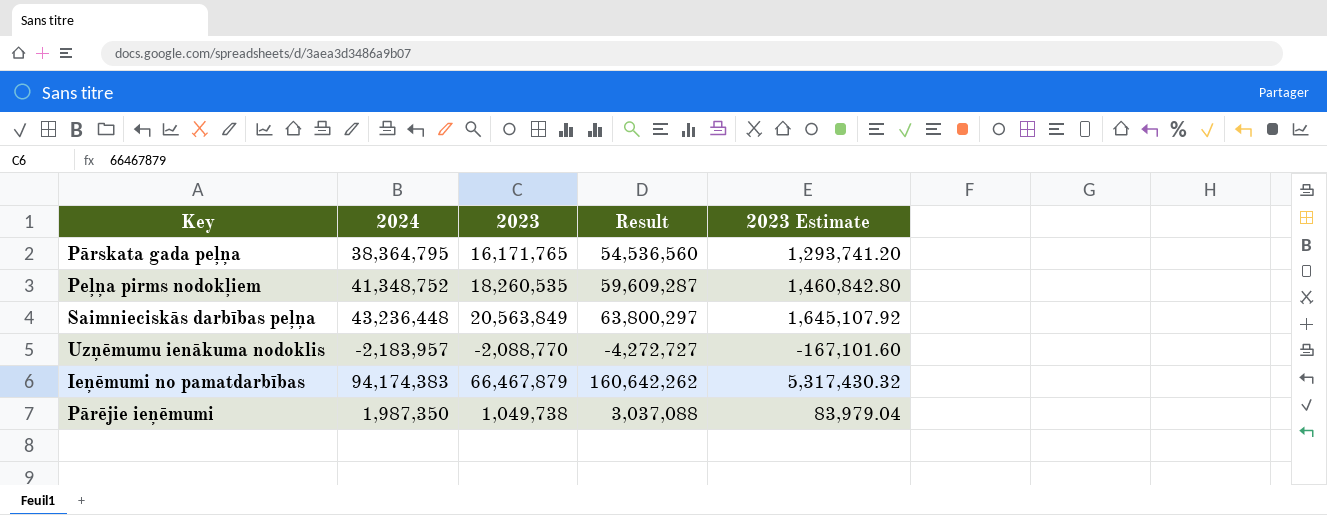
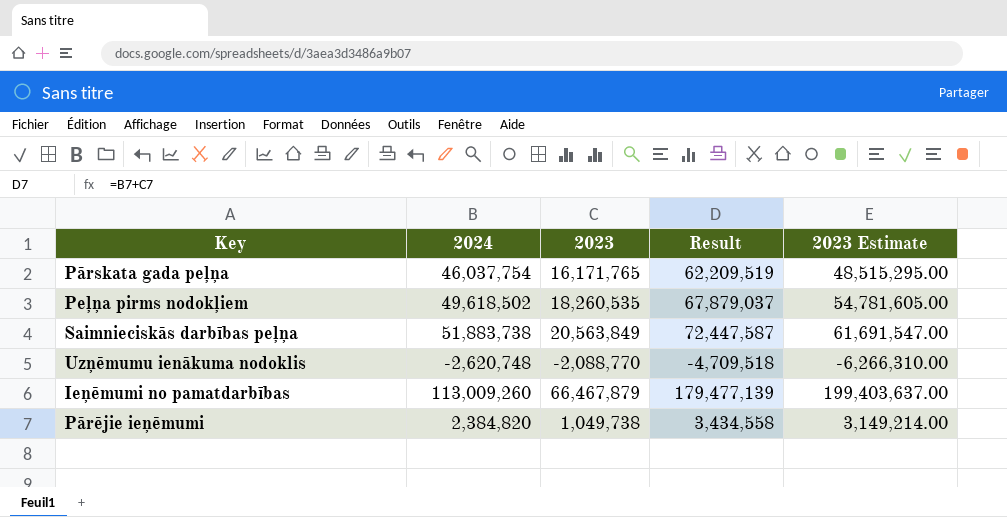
column 2023 Estimate | formula: [2023] * 0.08 -> [2023] * 3
Pārskata gada peļņa | 2024: 38,364,795 -> 46,037,754
Pārskata gada peļņa | Result: 54,536,560 -> 62,209,519
Peļņa pirms nodokļiem | 2024: 41,348,752 -> 49,618,502
Peļņa pirms nodokļiem | Result: 59,609,287 -> 67,879,037
Saimnieciskās darbības peļņa | 2024: 43,236,448 -> 51,883,738
Saimnieciskās darbības peļņa | Result: 63,800,297 -> 72,447,587
Uzņēmumu ienākuma nodoklis | 2024: -2,183,957 -> -2,620,748
Uzņēmumu ienākuma nodoklis | Result: -4,272,727 -> -4,709,518
Ieņēmumi no pamatdarbības | 2024: 94,174,383 -> 113,009,260
Ieņēmumi no pamatdarbības | Result: 160,642,262 -> 179,477,139
Pārējie ieņēmumi | 2024: 1,987,350 -> 2,384,820
Pārējie ieņēmumi | Result: 3,037,088 -> 3,434,558

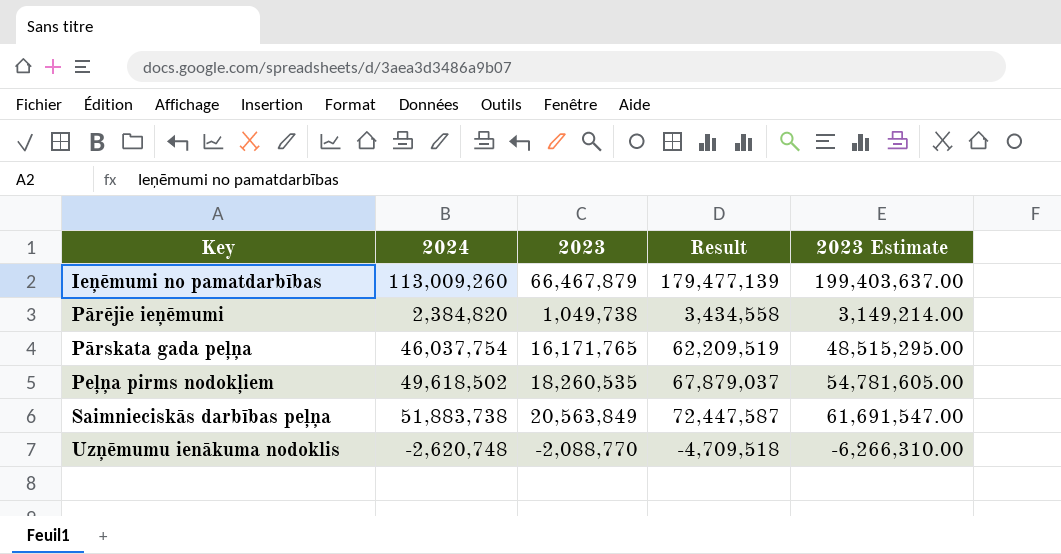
row order: none -> Key ascending

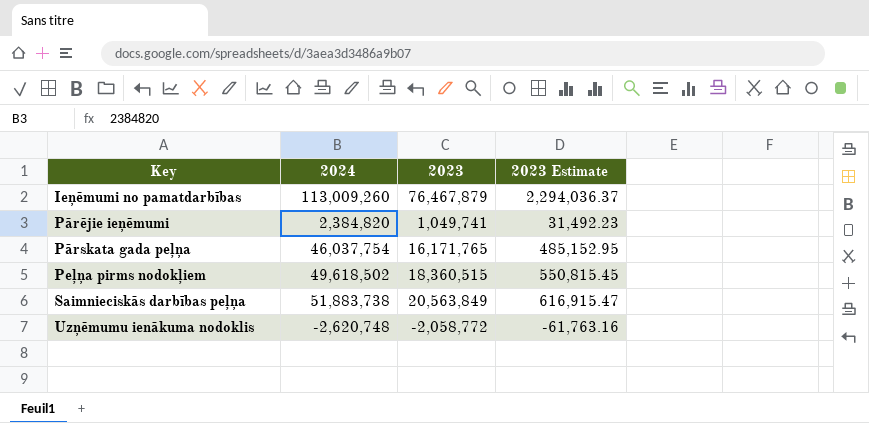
column Result | formula: [2024] + [2023] -> none
column 2023 Estimate | formula: [2023] * 3 -> [2023] * 0.03
Ieņēmumi no pamatdarbības | 2023: 66,467,879 -> 76,467,879
Pārējie ieņēmumi | 2023: 1,049,738 -> 1,049,741
Peļņa pirms nodokļiem | 2023: 18,260,535 -> 18,360,515
Uzņēmumu ienākuma nodoklis | 2023: -2,088,770 -> -2,058,772

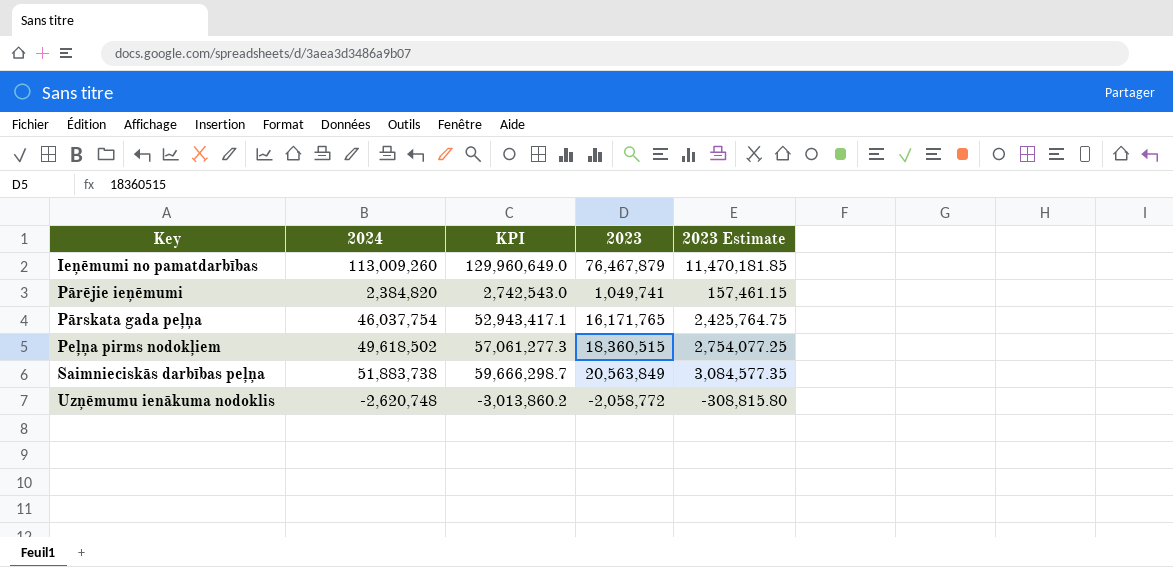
column KPI | formula: none -> [2024] * 1.15
column 2023 Estimate | formula: [2023] * 0.03 -> [2023] * 0.15

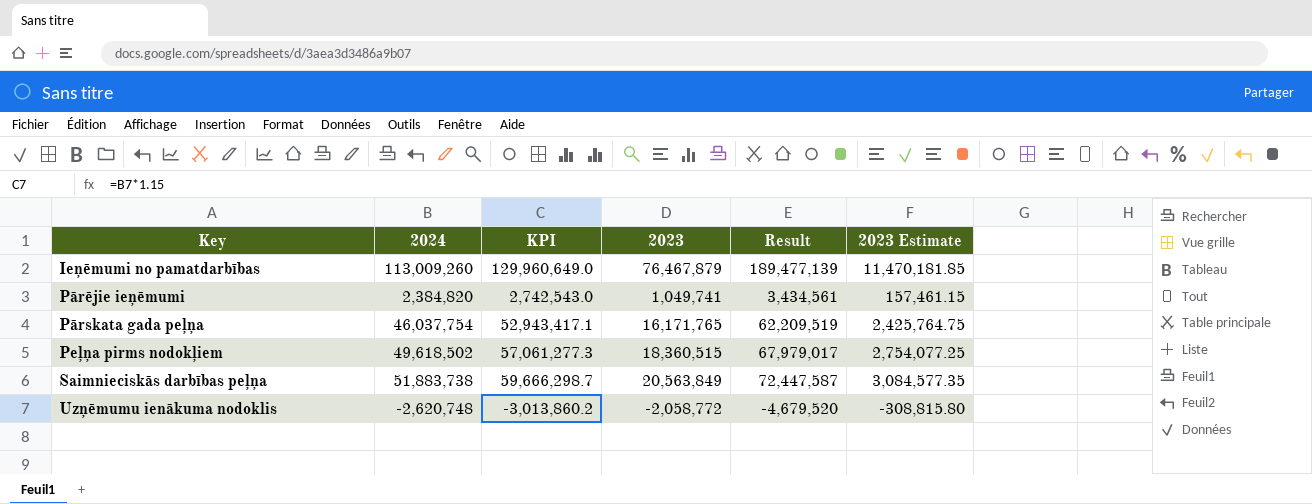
column Result | formula: none -> [2024] + [2023]

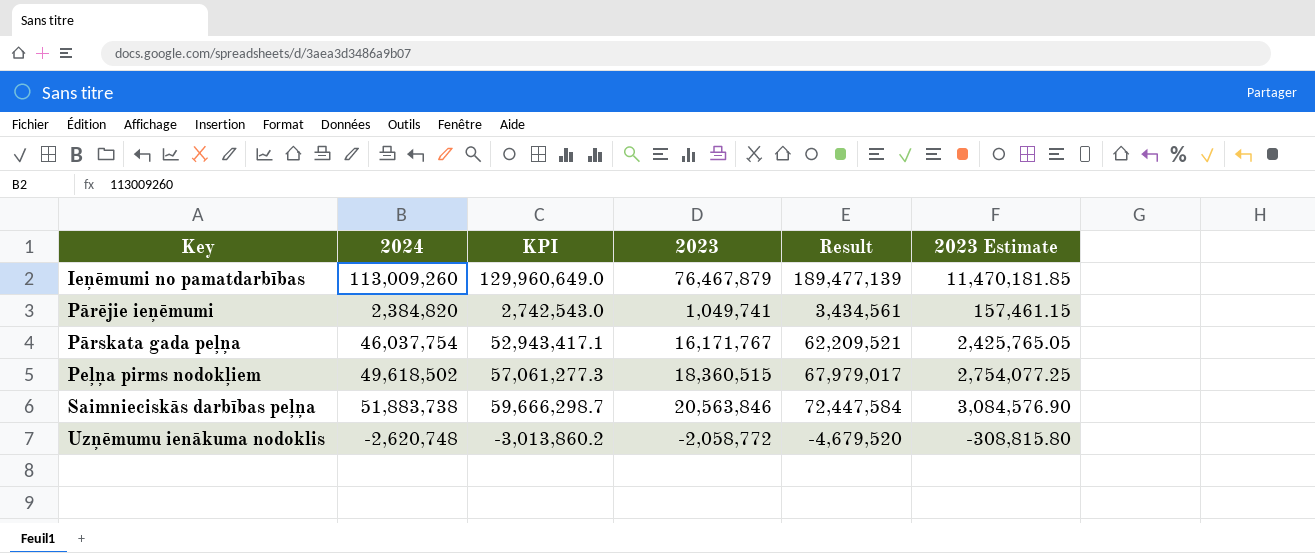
Pārskata gada peļņa | 2023: 16,171,765 -> 16,171,767
Pārskata gada peļņa | Result: 62,209,519 -> 62,209,521
Pārskata gada peļņa | 2023 Estimate: 2,425,764.75 -> 2,425,765.05
Saimnieciskās darbības peļņa | 2023: 20,563,849 -> 20,563,846
Saimnieciskās darbības peļņa | Result: 72,447,587 -> 72,447,584
Saimnieciskās darbības peļņa | 2023 Estimate: 3,084,577.35 -> 3,084,576.90

